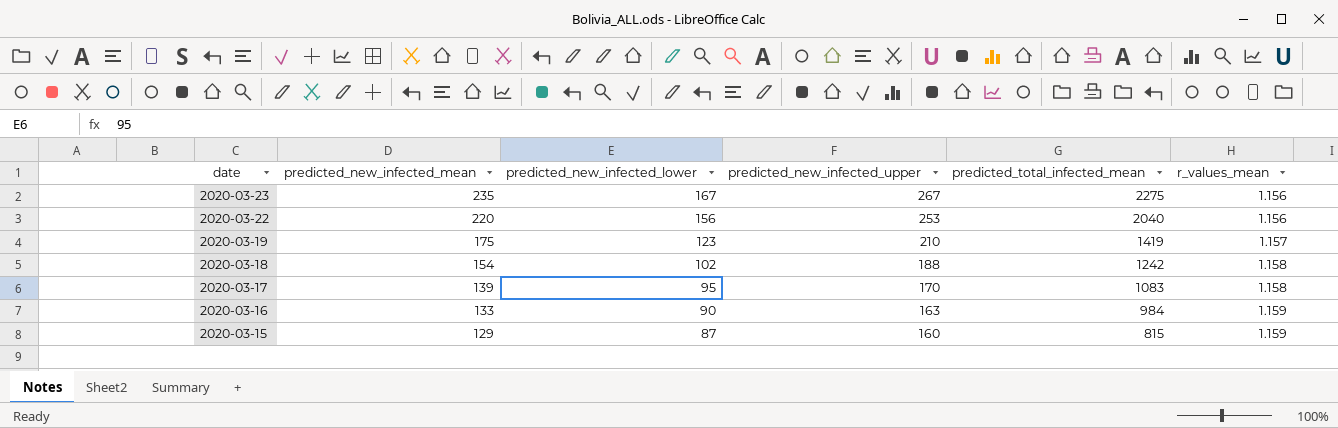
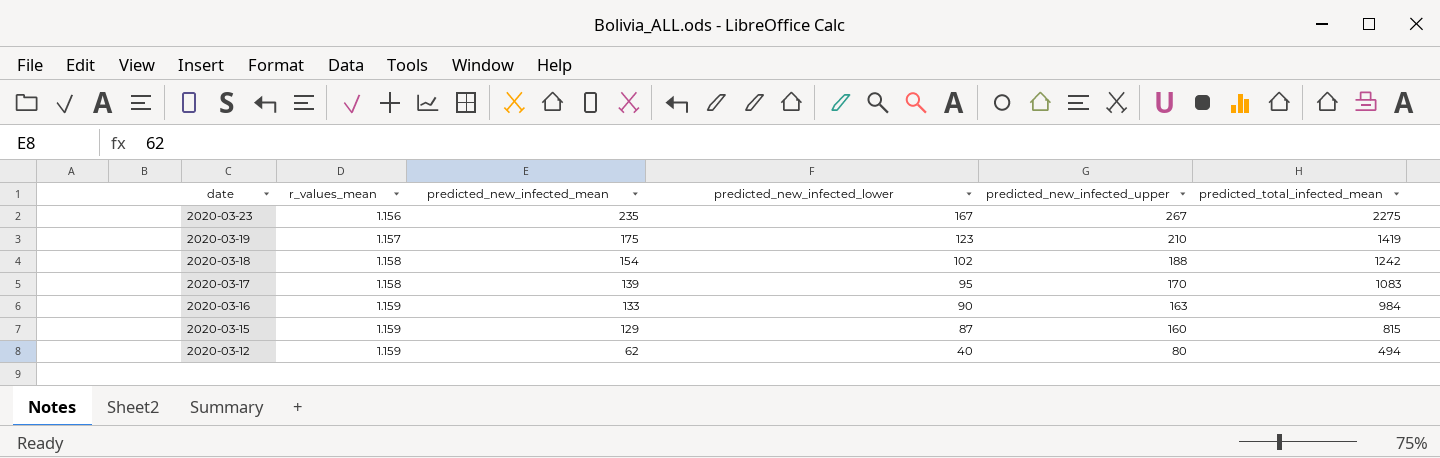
column r_values_mean | position: 6 -> 2
row 2020-03-22: 220 | 156 | 253 | 2040 | 1.156 -> none
row 2020-03-12: none -> 1.159 | 62 | 40 | 80 | 494

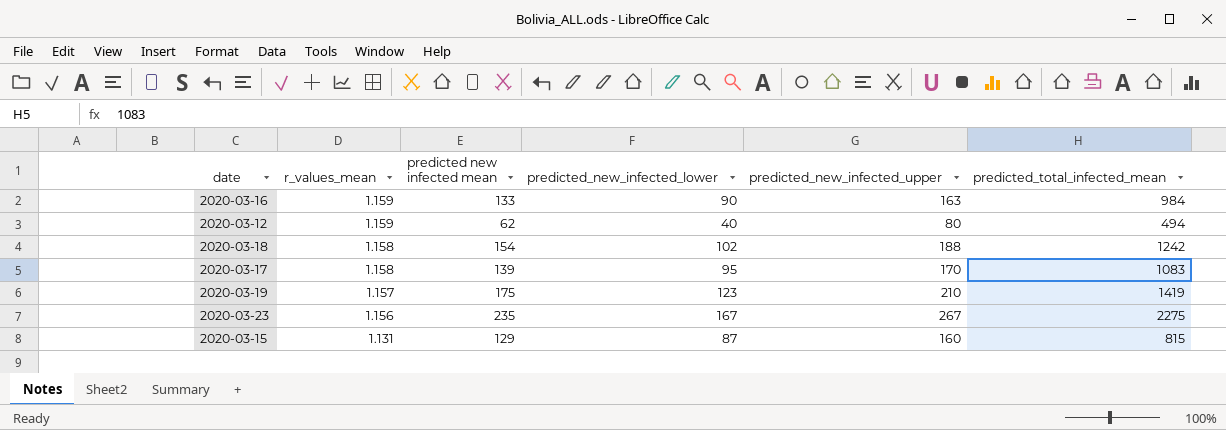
row order: date descending -> r_values_mean descending
column name: predicted_new_infected_mean -> predicted new infected mean
2020-03-15 | r_values_mean: 1.159 -> 1.131

